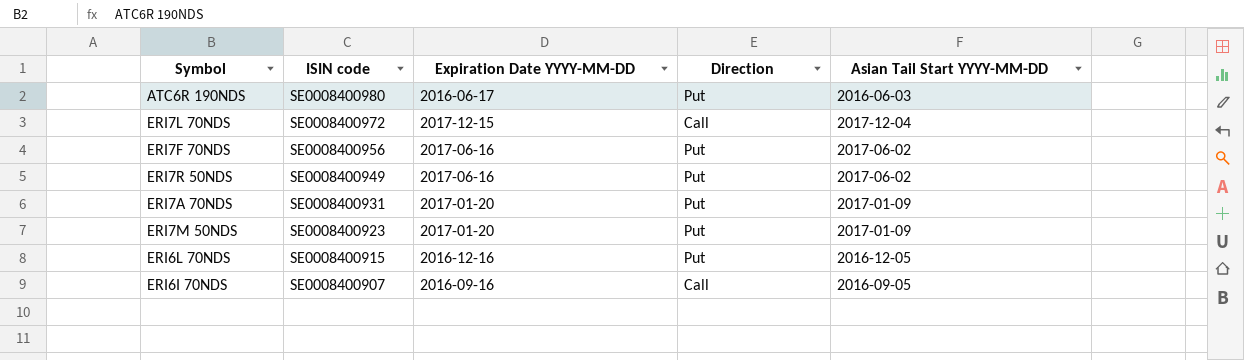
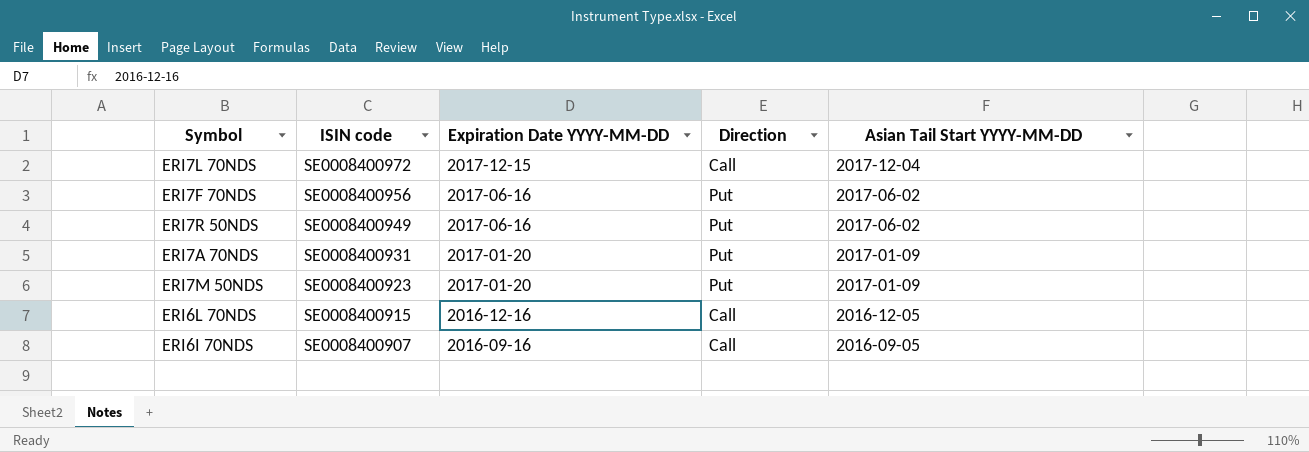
row ATC6R 190NDS: SE0008400980 | 2016-06-17 | Put | 2016-06-03 -> none
ERI6L 70NDS | Direction: Put -> Call

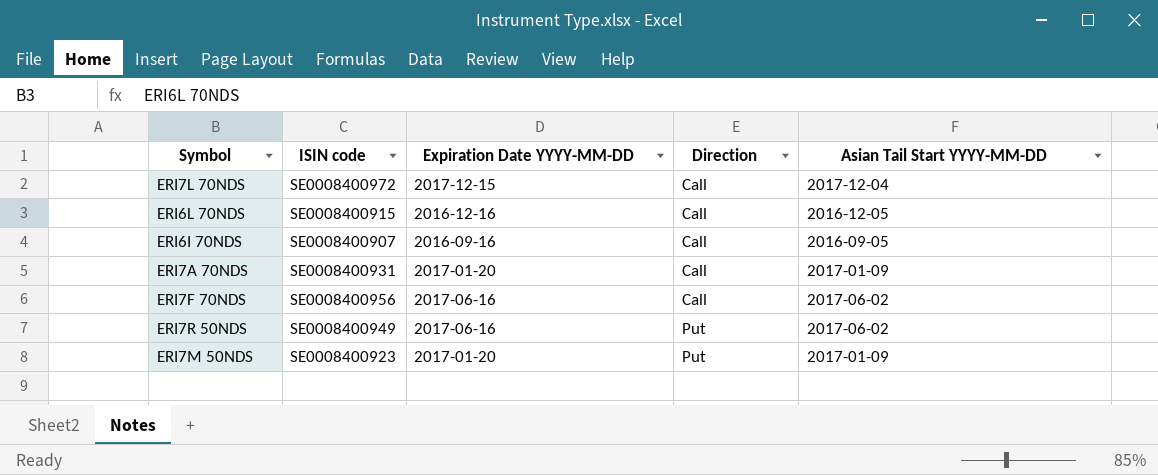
row order: ISIN code descending -> Direction ascending
ERI7A 70NDS | Direction: Put -> Call
ERI7F 70NDS | Direction: Put -> Call

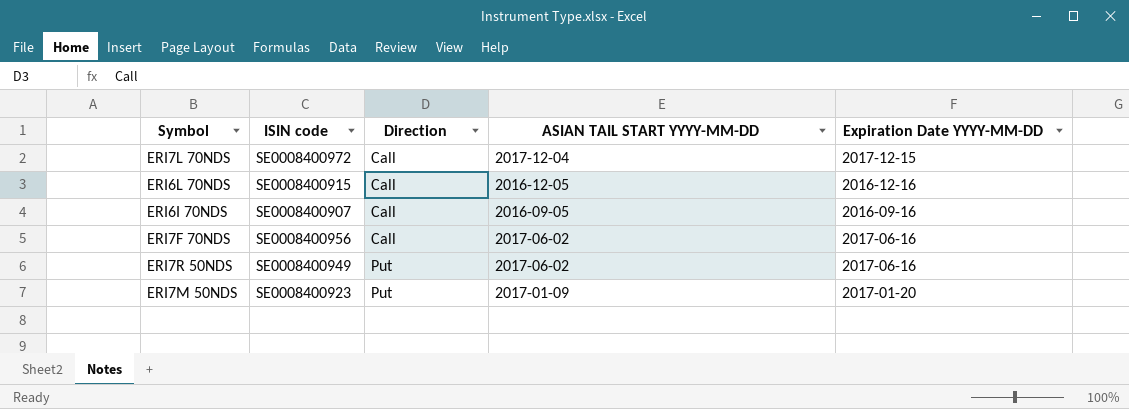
column name: Asian Tail Start YYYY-MM-DD -> ASIAN TAIL START YYYY-MM-DD
column Expiration Date YYYY-MM-DD | position: 3 -> 5
row ERI7A 70NDS: SE0008400931 | 2017-01-20 | Call | 2017-01-09 -> none

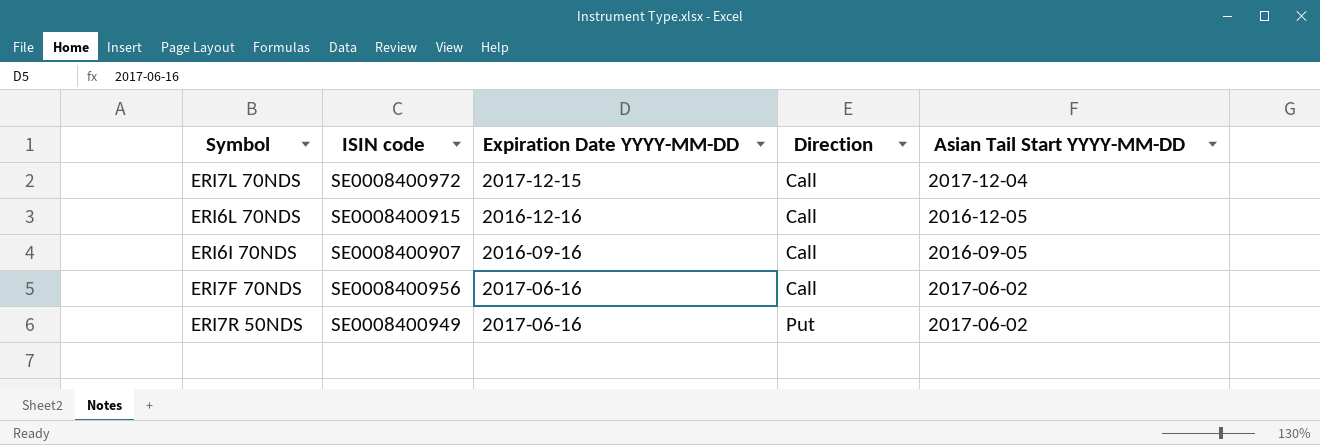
column Expiration Date YYYY-MM-DD | position: 5 -> 3
column name: ASIAN TAIL START YYYY-MM-DD -> Asian Tail Start YYYY-MM-DD
row ERI7M 50NDS: SE0008400923 | Put | 2017-01-09 | 2017-01-20 -> none

